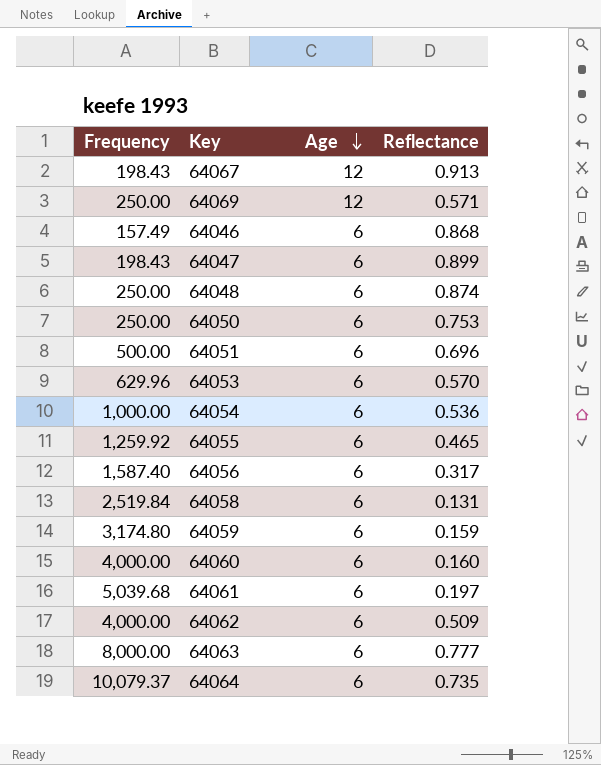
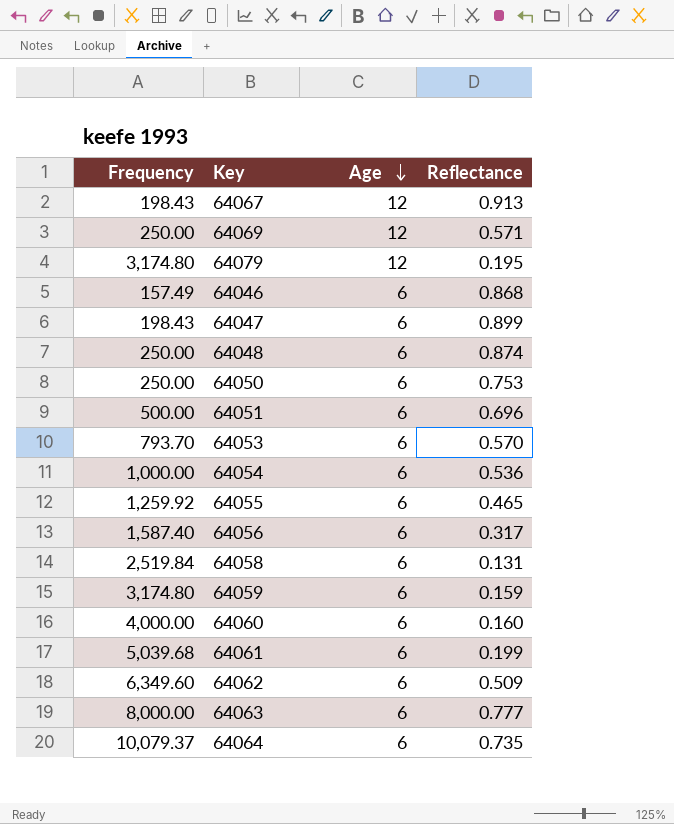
row 64079: none -> 3,174.80 | 12 | 0.195
64053 | Frequency: 629.96 -> 793.70
64061 | Reflectance: 0.197 -> 0.199
64062 | Frequency: 4,000.00 -> 6,349.60

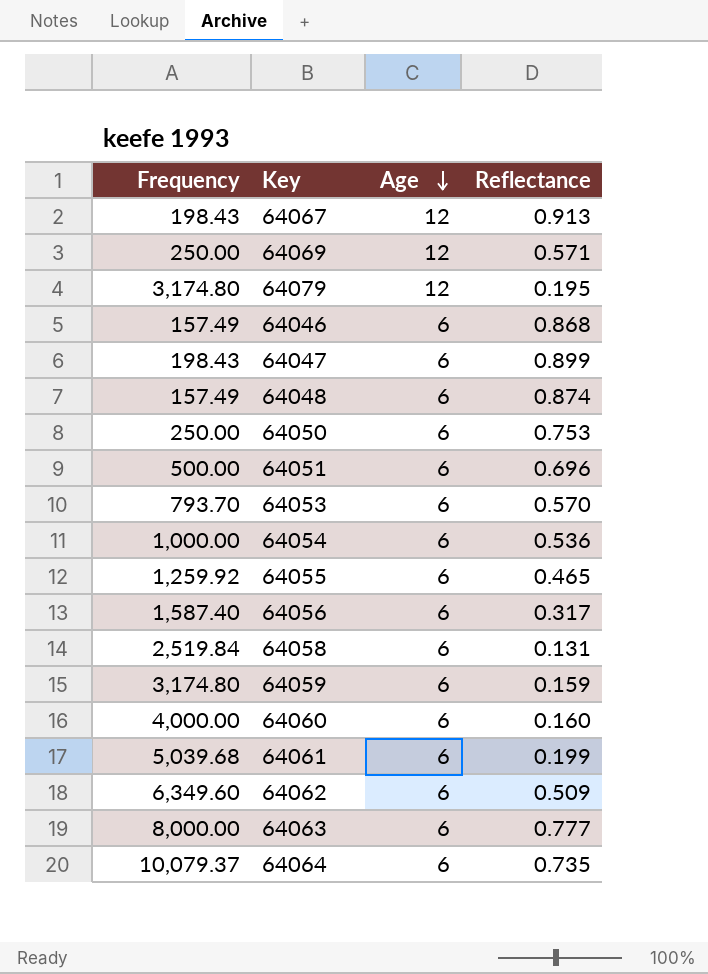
64048 | Frequency: 250.00 -> 157.49

